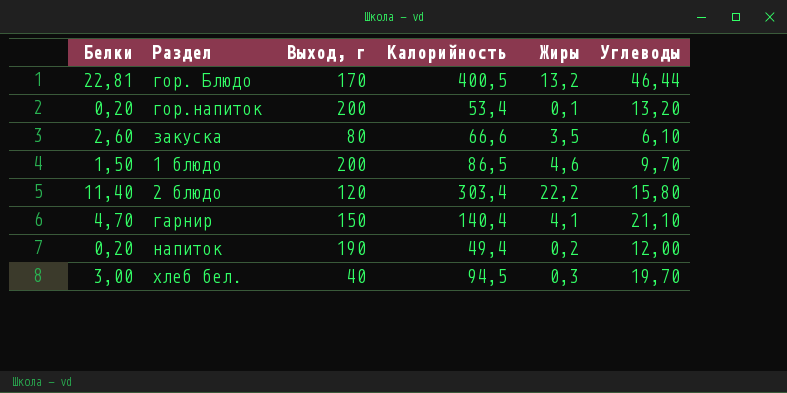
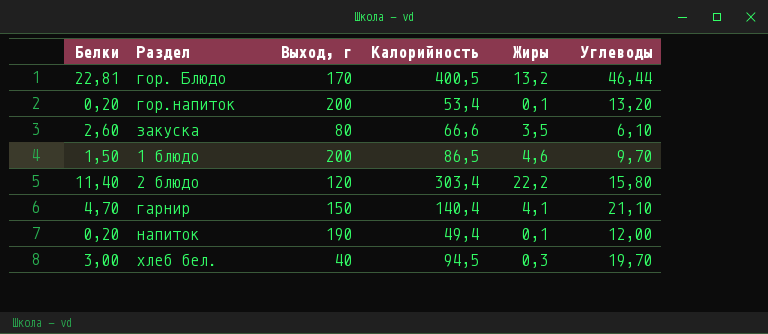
напиток | Жиры: 0,2 -> 0,1

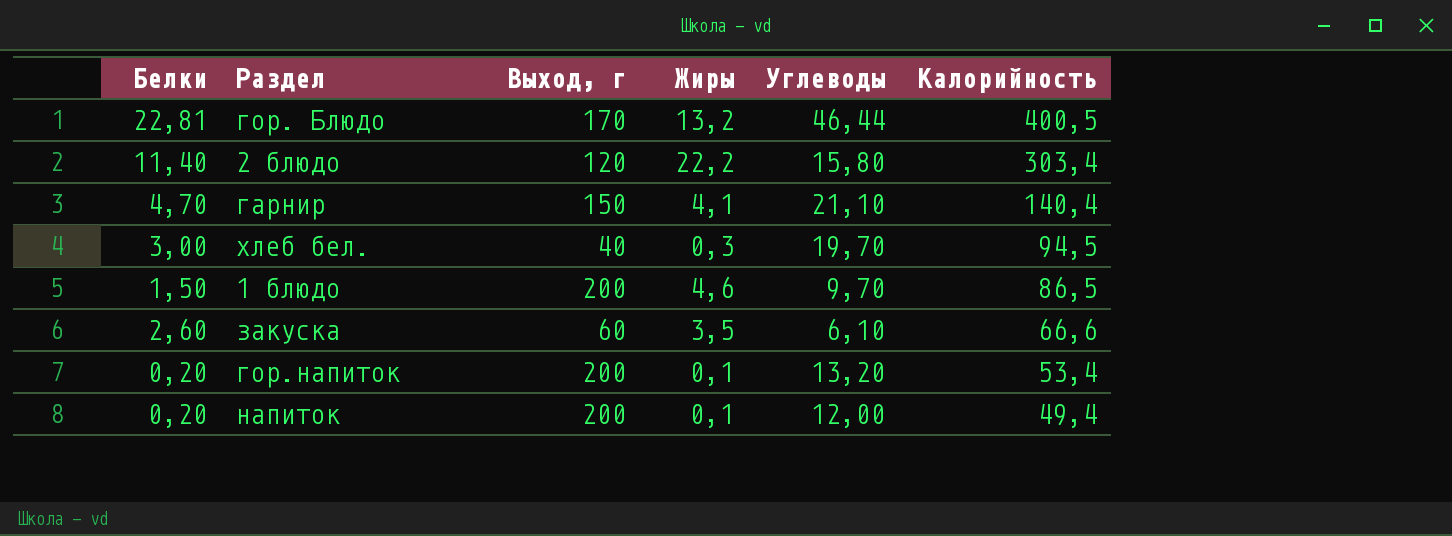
row order: none -> Калорийность descending
column Калорийность | position: 4 -> 6
закуска | Выход, г: 80 -> 60
напиток | Выход, г: 190 -> 200

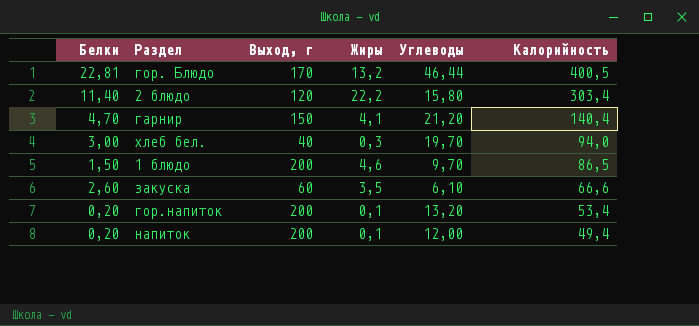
гарнир | Углеводы: 21,10 -> 21,20
хлеб бел. | Калорийность: 94,5 -> 94,0

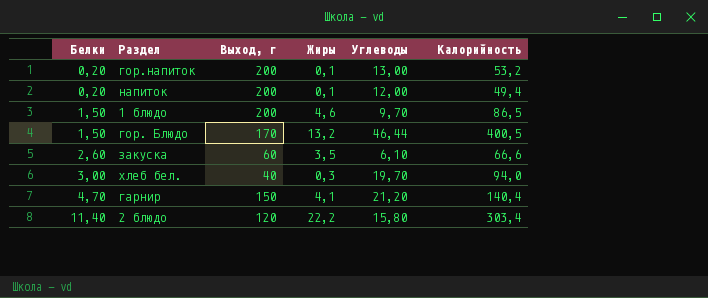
row order: Калорийность descending -> Белки ascending
гор.напиток | Углеводы: 13,20 -> 13,00
гор.напиток | Калорийность: 53,4 -> 53,2
гор. Блюдо | Белки: 22,81 -> 1,50

